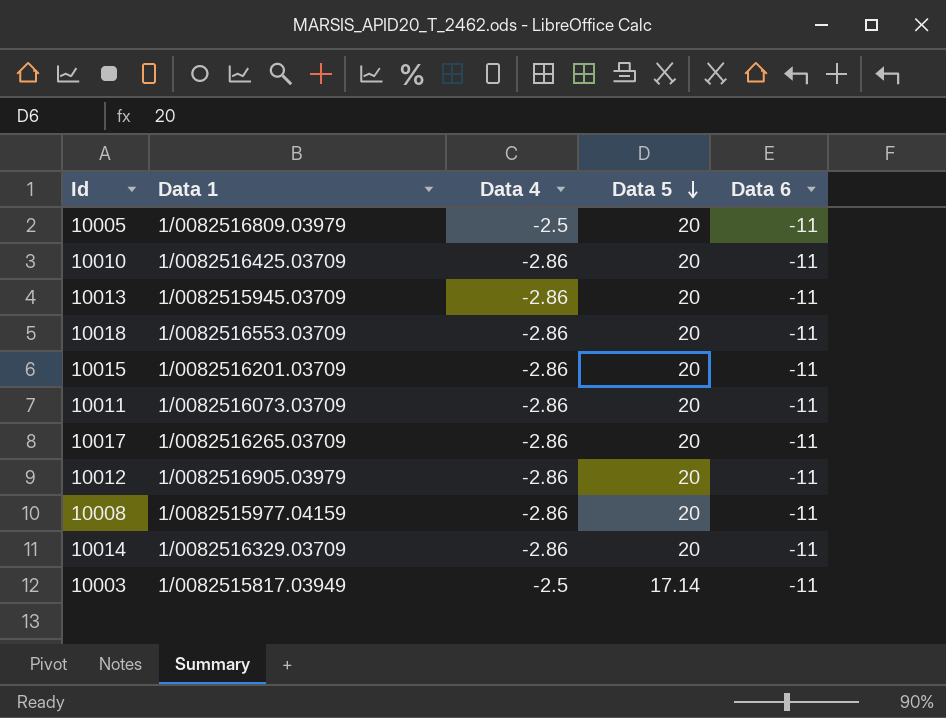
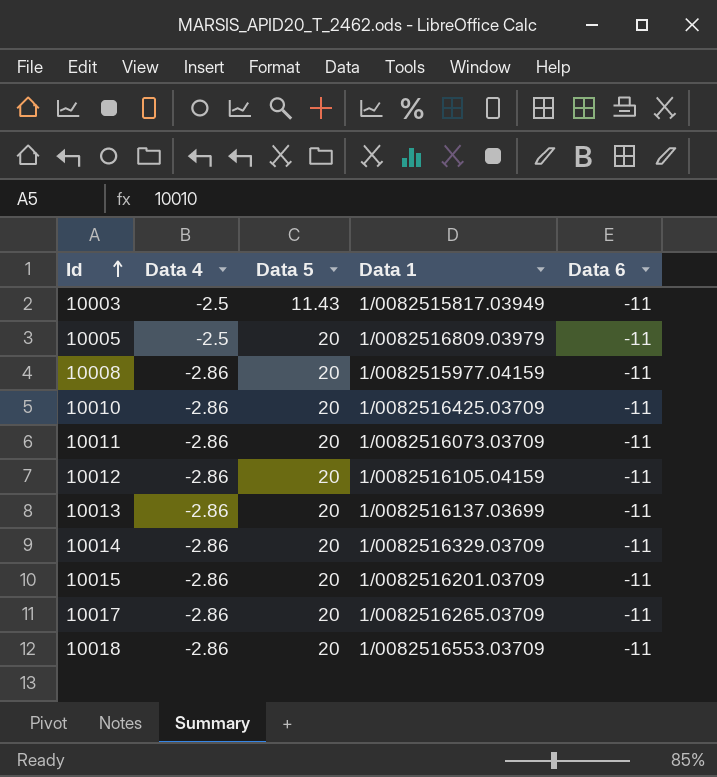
row order: Data 5 descending -> Id ascending
column Data 1 | position: 2 -> 4
10003 | Data 5: 17.14 -> 11.43
10012 | Data 1: 1/0082516905.03979 -> 1/0082516105.04159
10013 | Data 1: 1/0082515945.03709 -> 1/0082516137.03699

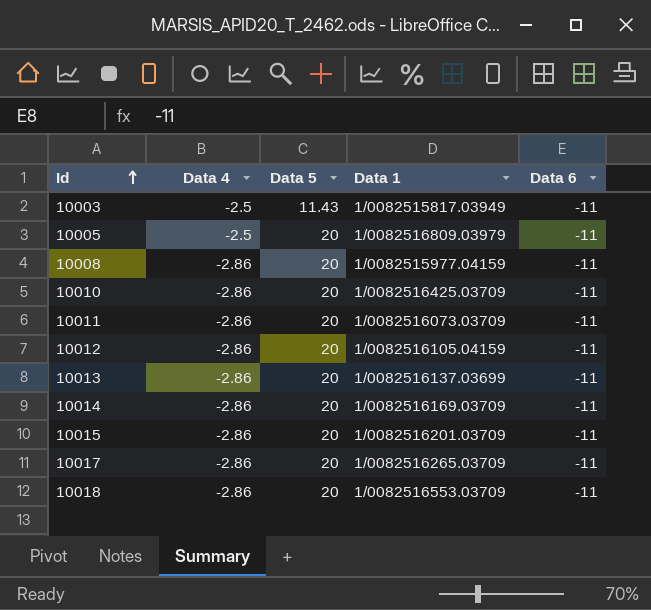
10014 | Data 1: 1/0082516329.03709 -> 1/0082516169.03709

